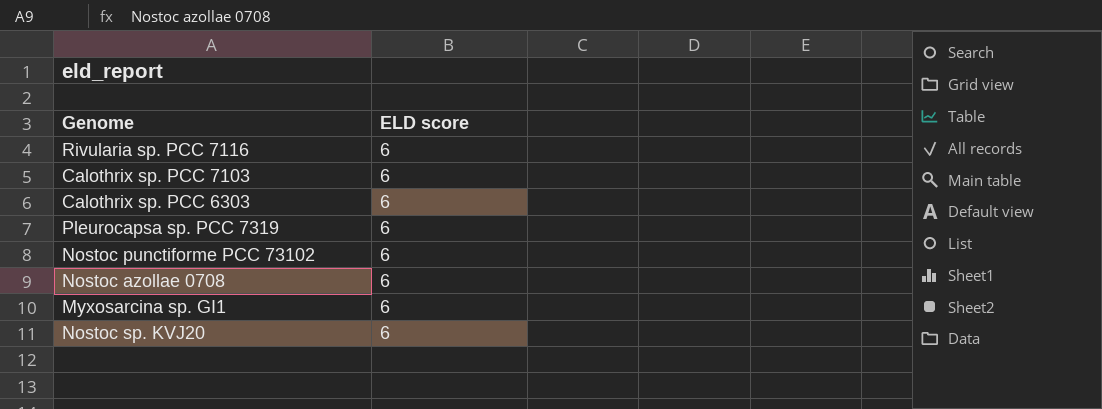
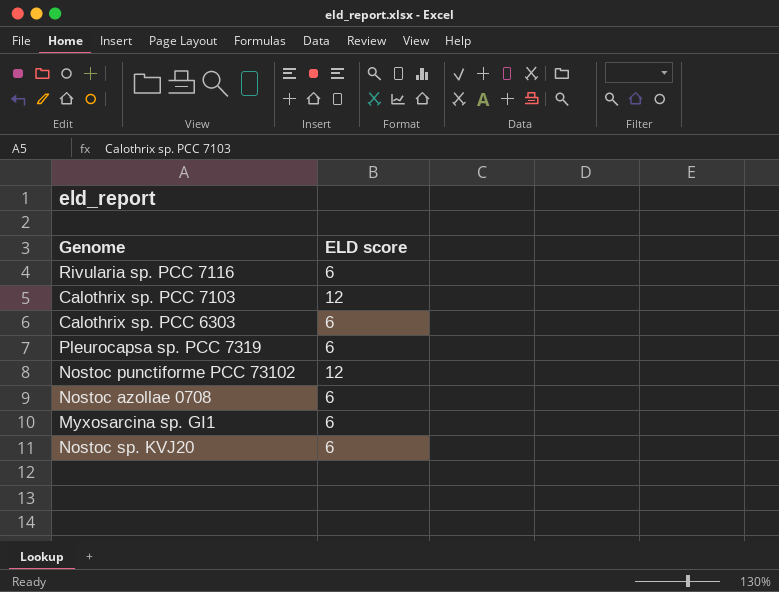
Calothrix sp. PCC 7103 | ELD score: 6 -> 12
Nostoc punctiforme PCC 73102 | ELD score: 6 -> 12

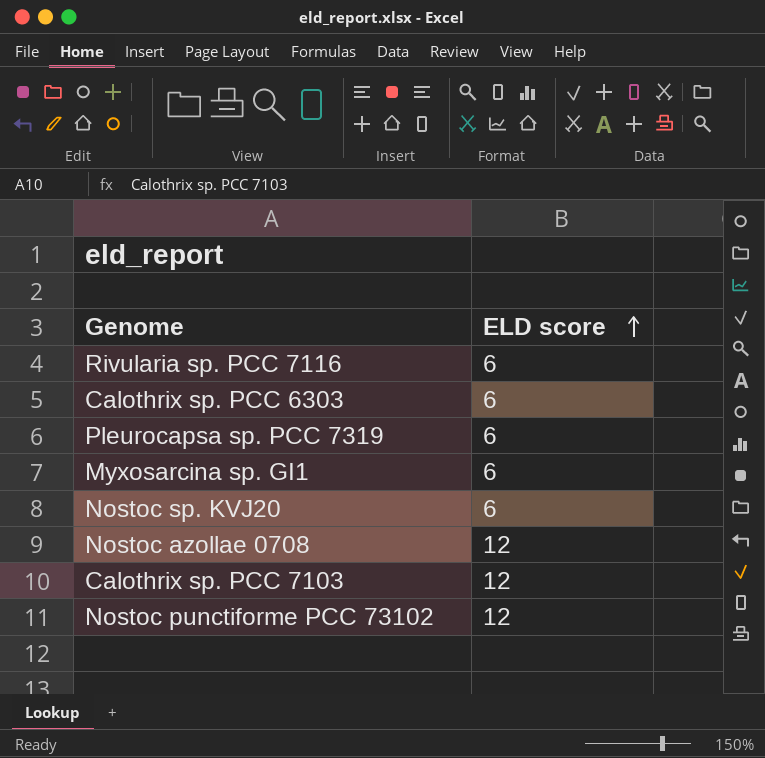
row order: none -> ELD score ascending
Nostoc azollae 0708 | ELD score: 6 -> 12

